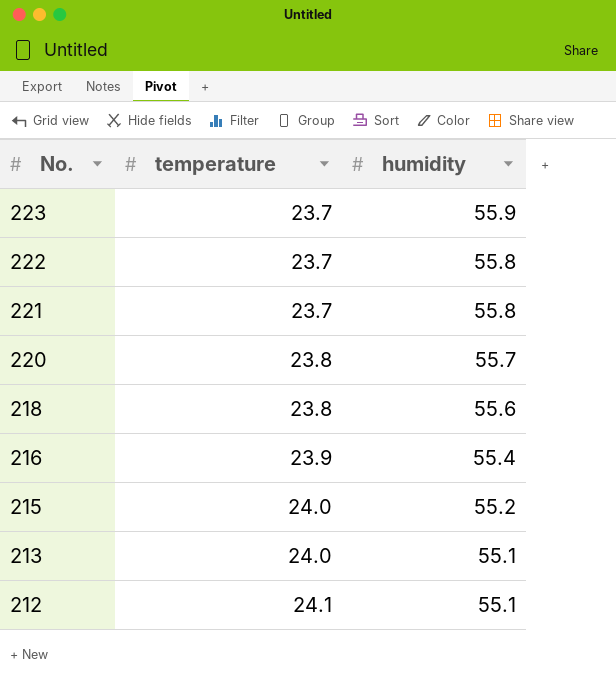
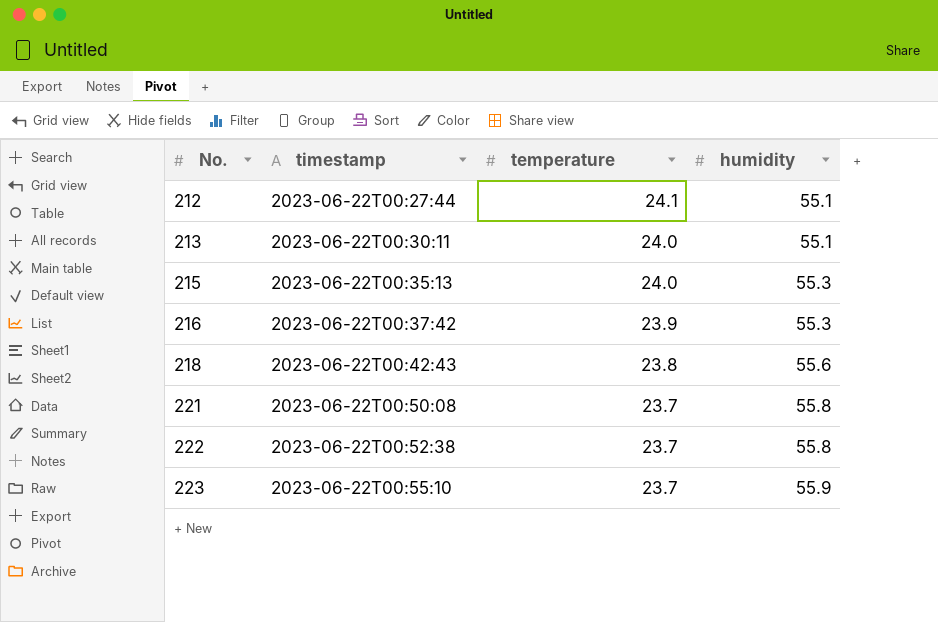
row order: No. descending -> No. ascending
column timestamp | position: none -> 2
row 220: 23.8 | 55.7 -> none
215 | humidity: 55.2 -> 55.3
216 | humidity: 55.4 -> 55.3

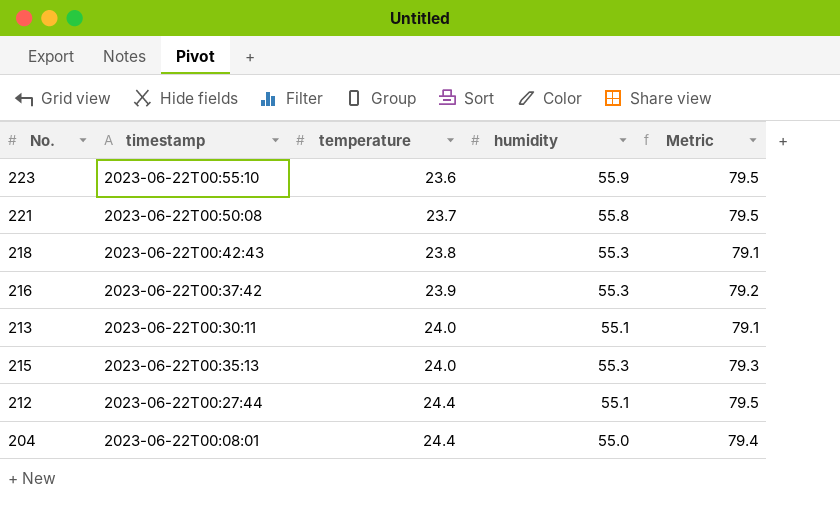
row order: No. ascending -> temperature ascending
column Metric | formula: none -> [temperature] + [humidity]
row 222: 2023-06-22T00:52:38 | 23.7 | 55.8 -> none
223 | temperature: 23.7 -> 23.6
218 | humidity: 55.6 -> 55.3
212 | temperature: 24.1 -> 24.4
row 204: none -> 2023-06-22T00:08:01 | 24.4 | 55.0 | 79.4

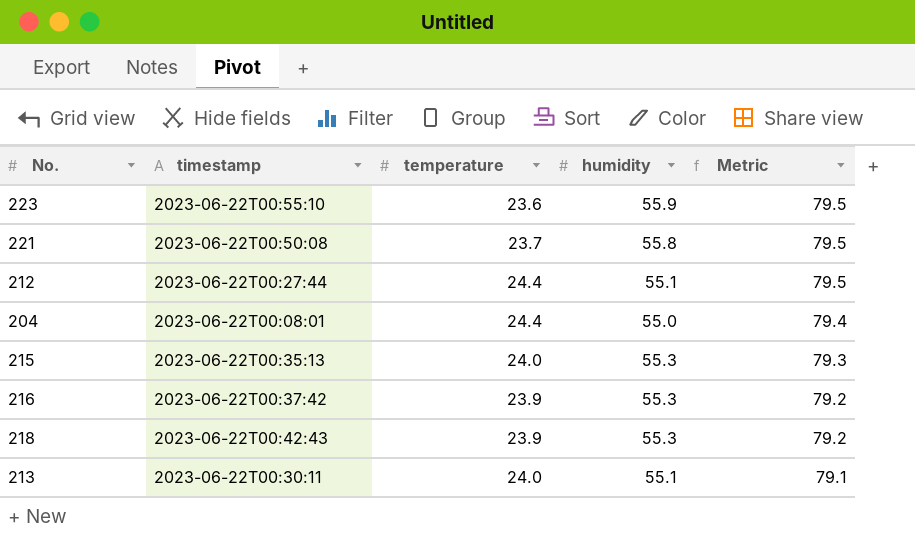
row order: temperature ascending -> Metric descending
218 | temperature: 23.8 -> 23.9
218 | Metric: 79.1 -> 79.2

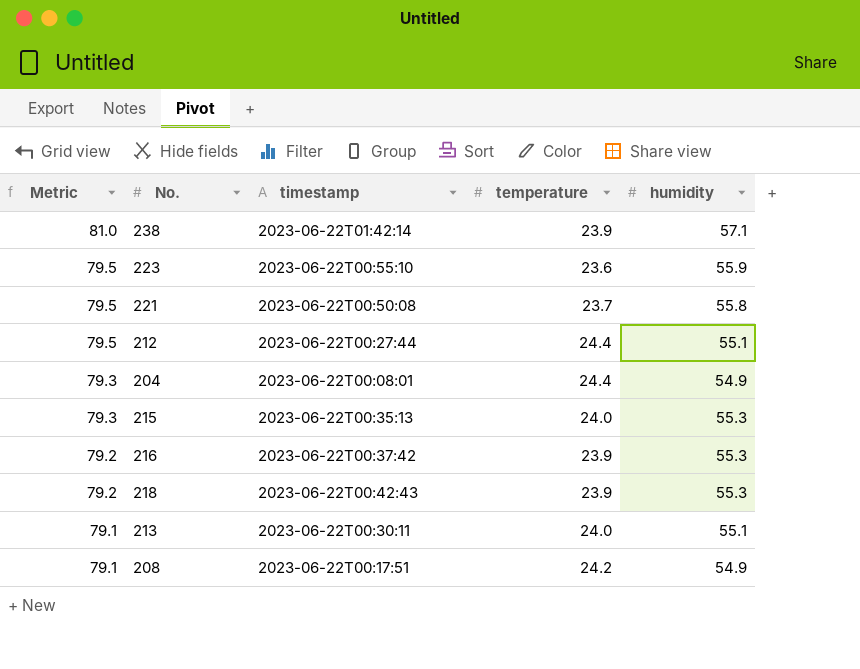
column Metric | position: 5 -> 1
row 238: none -> 81.0 | 2023-06-22T01:42:14 | 23.9 | 57.1
204 | Metric: 79.4 -> 79.3
204 | humidity: 55.0 -> 54.9
row 208: none -> 79.1 | 2023-06-22T00:17:51 | 24.2 | 54.9

